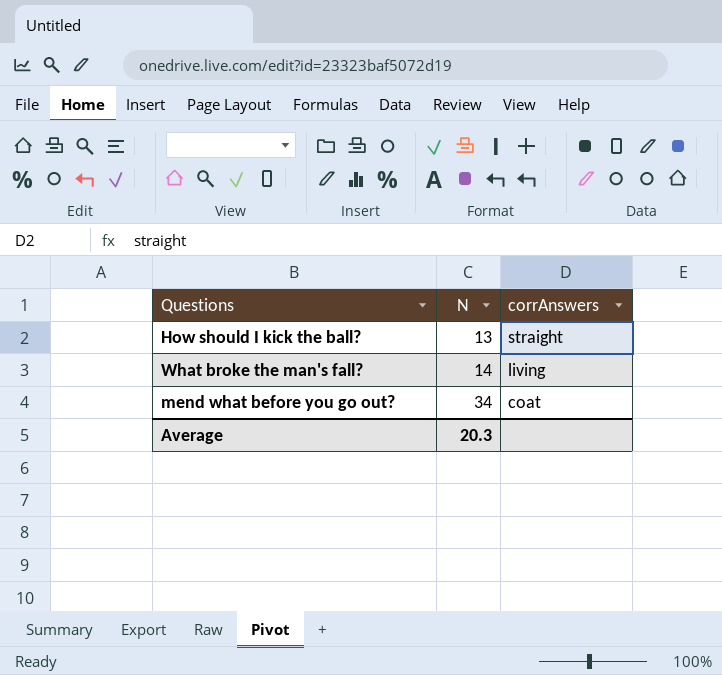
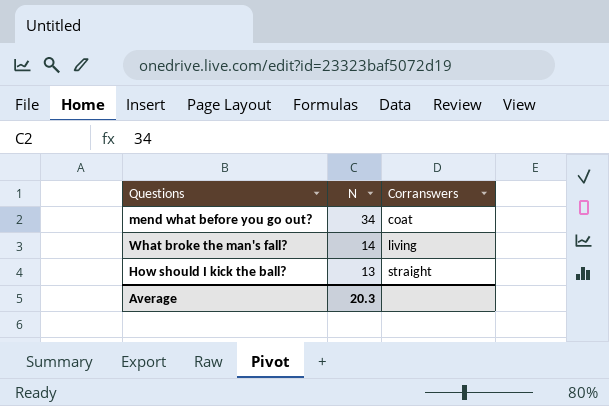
row order: N ascending -> N descending
column name: corrAnswers -> Corranswers

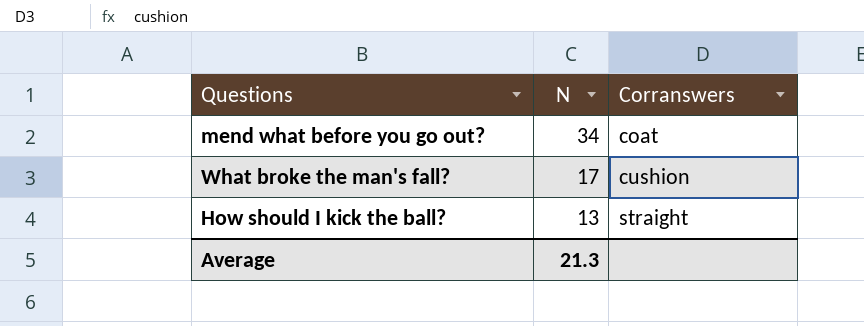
What broke the man's fall? | N: 14 -> 17
What broke the man's fall? | Corranswers: living -> cushion
Average | N: 20.3 -> 21.3

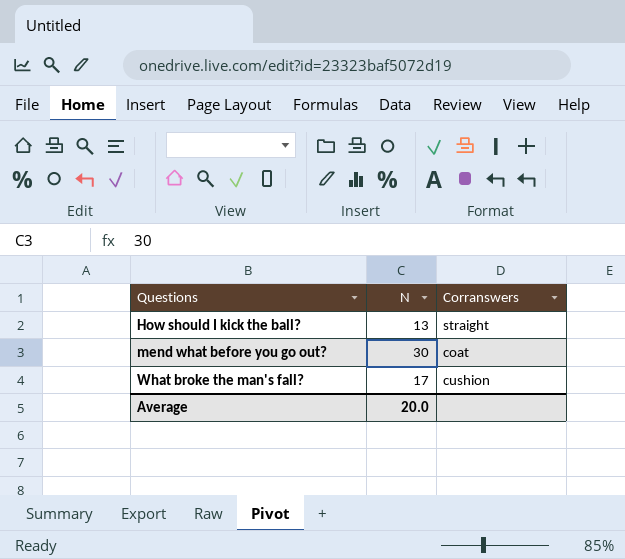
row order: N descending -> Questions ascending
mend what before you go out? | N: 34 -> 30
Average | N: 21.3 -> 20.0

